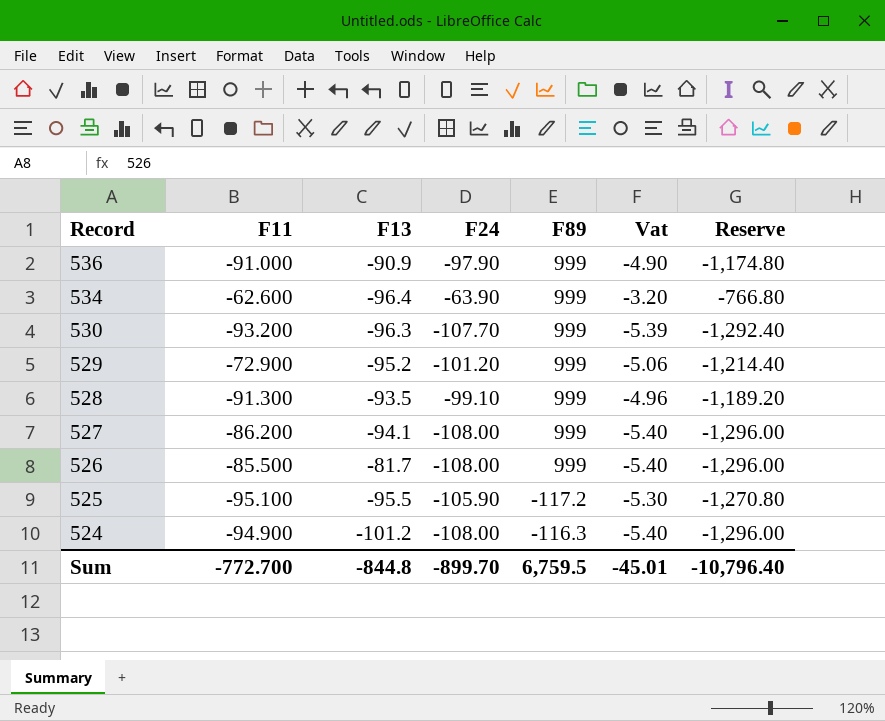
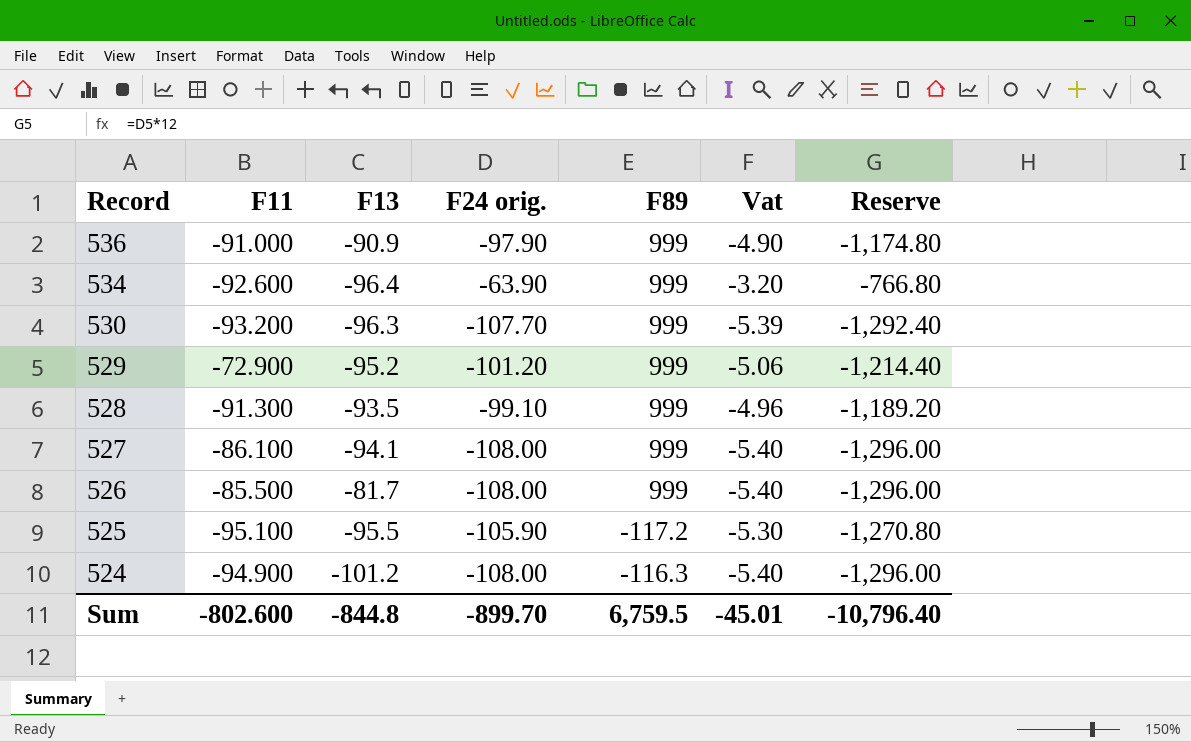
column name: F24 -> F24 orig.
534 | F11: -62.600 -> -92.600
527 | F11: -86.200 -> -86.100
Sum | F11: -772.700 -> -802.600

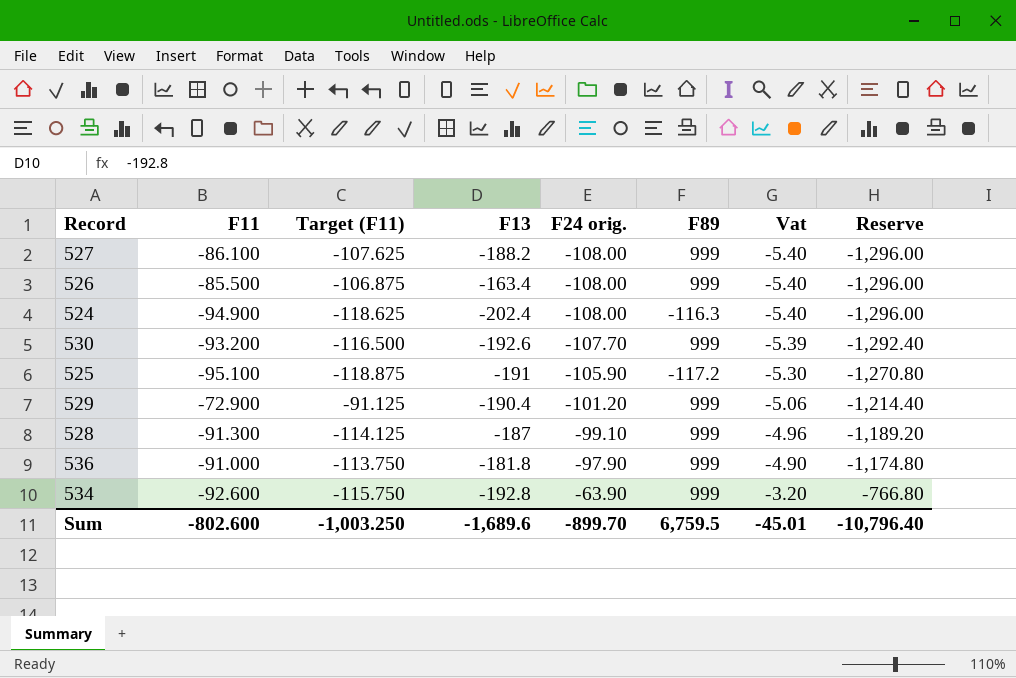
row order: Record descending -> F24 orig. ascending
column Target (F11) | formula: none -> [F11] * 1.25
527 | F13: -94.1 -> -188.2
526 | F13: -81.7 -> -163.4
524 | F13: -101.2 -> -202.4
530 | F13: -96.3 -> -192.6
525 | F13: -95.5 -> -191
529 | F13: -95.2 -> -190.4
528 | F13: -93.5 -> -187
536 | F13: -90.9 -> -181.8
534 | F13: -96.4 -> -192.8
Sum | F13: -844.8 -> -1,689.6

